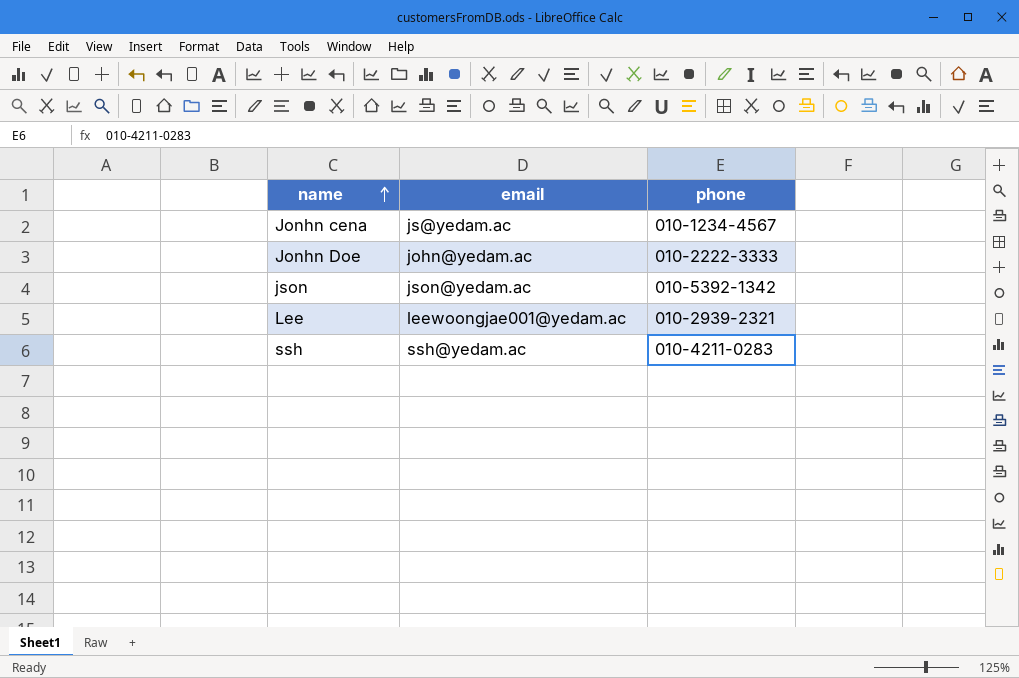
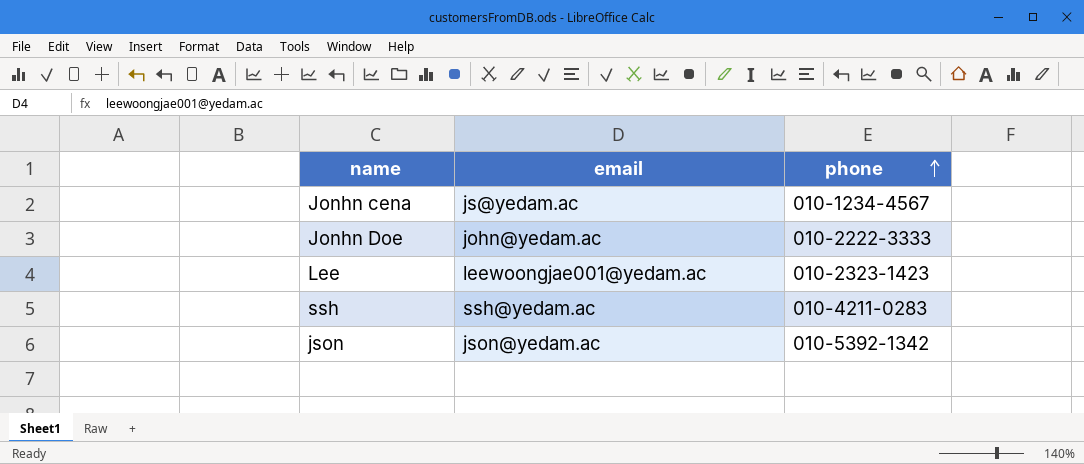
row order: name ascending -> phone ascending
Lee | phone: 010-2939-2321 -> 010-2323-1423

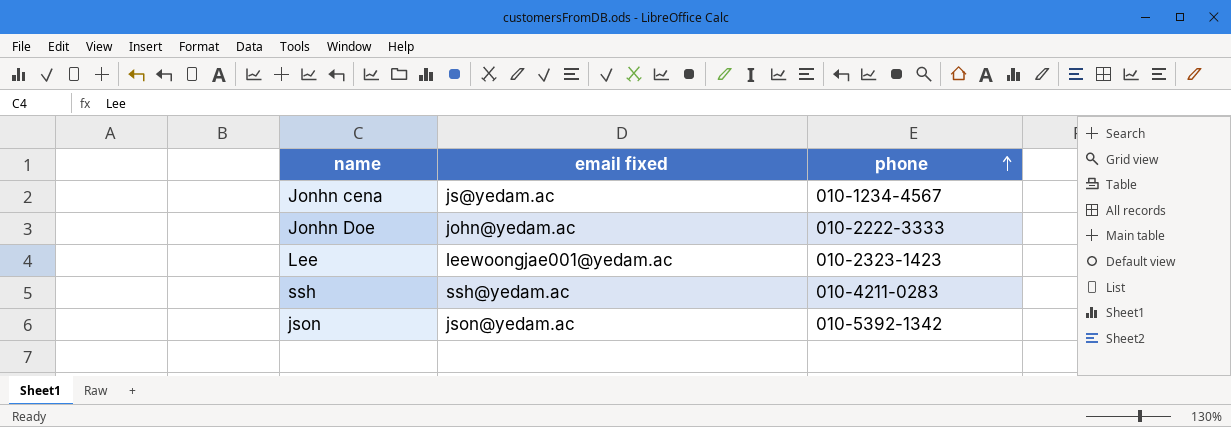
column name: email -> email fixed

